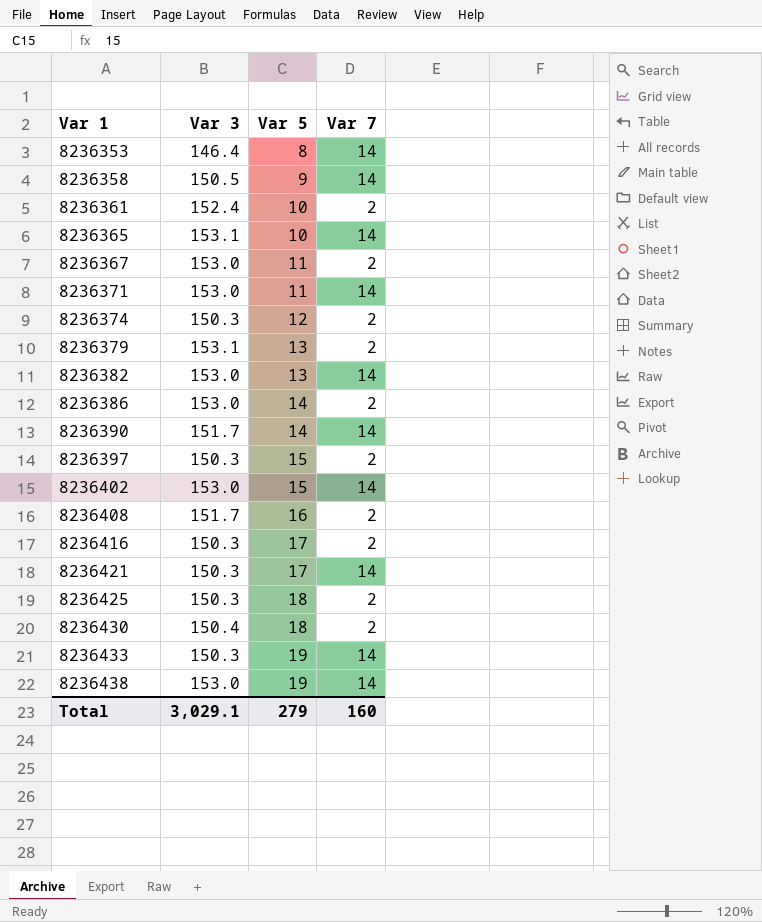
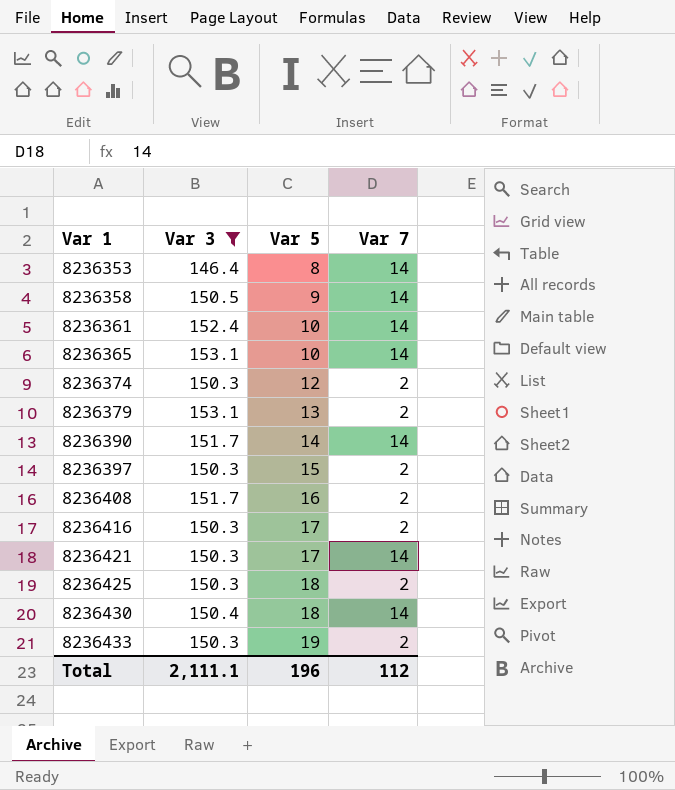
filter: none -> Var 3 != 153.0
8236361 | Var 7: 2 -> 14
8236430 | Var 7: 2 -> 14
8236433 | Var 7: 14 -> 2
Total | Var 3: 3,029.1 -> 2,111.1
Total | Var 5: 279 -> 196
Total | Var 7: 160 -> 112

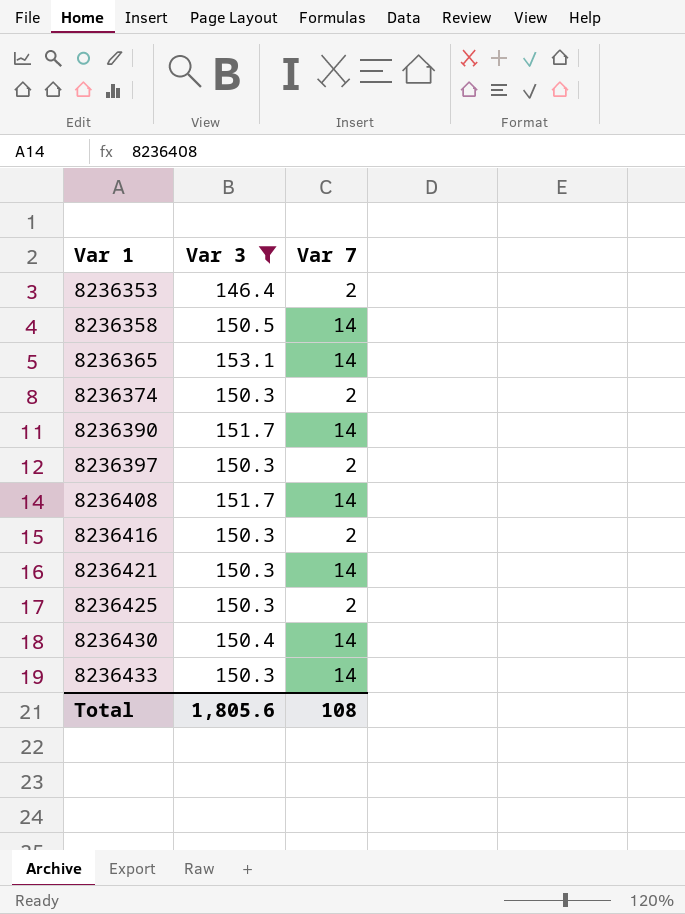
column Var 5 | position: 3 -> none
row 8236361: 152.4 | 10 | 14 -> none
row 8236379: 153.1 | 13 | 2 -> none
8236353 | Var 7: 14 -> 2
8236408 | Var 7: 2 -> 14
8236433 | Var 7: 2 -> 14
Total | Var 3: 2,111.1 -> 1,805.6
Total | Var 7: 112 -> 108

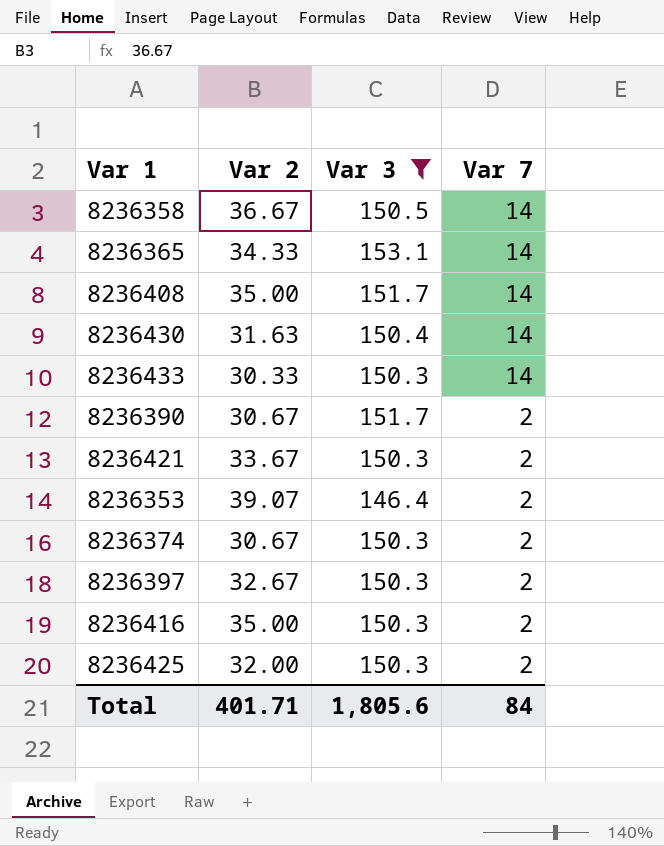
row order: Var 1 ascending -> Var 7 descending
column Var 2 | position: none -> 2
8236390 | Var 7: 14 -> 2
8236421 | Var 7: 14 -> 2
Total | Var 7: 108 -> 84

